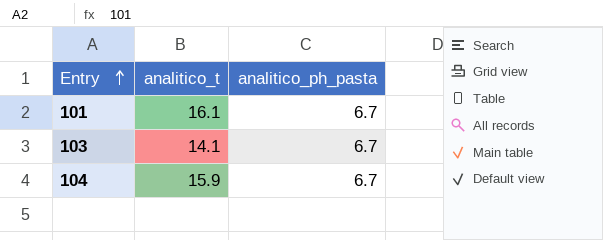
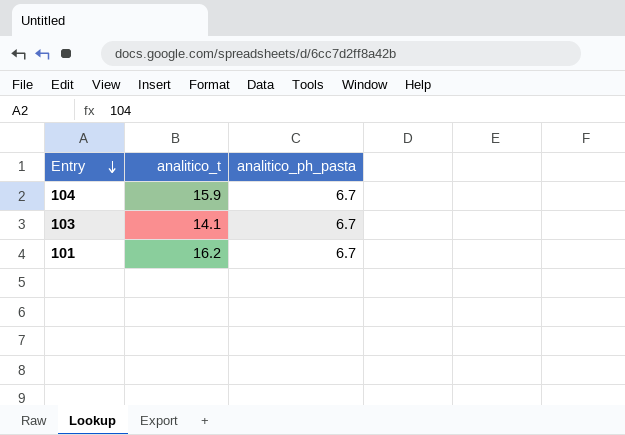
row order: Entry ascending -> Entry descending
101 | analitico_t: 16.1 -> 16.2

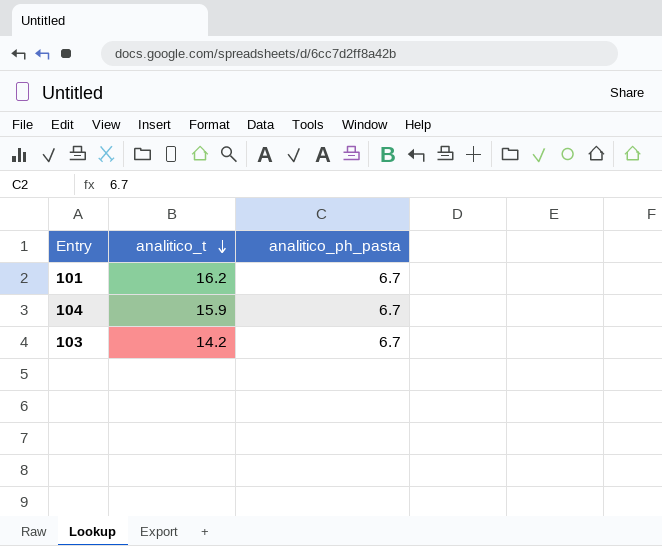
row order: Entry descending -> analitico_t descending
103 | analitico_t: 14.1 -> 14.2

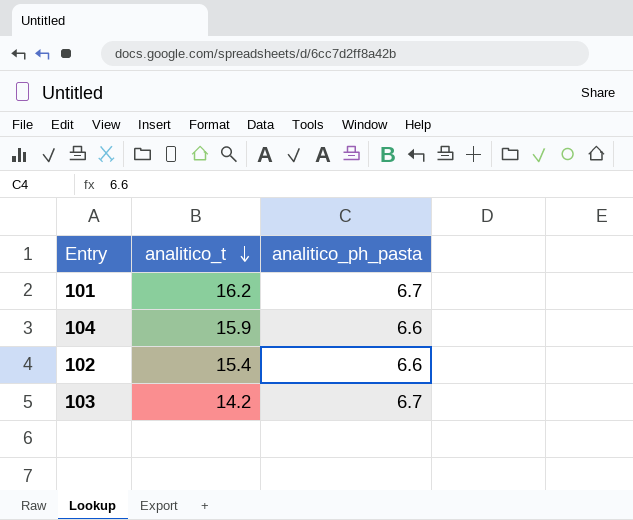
104 | analitico_ph_pasta: 6.7 -> 6.6
row 102: none -> 15.4 | 6.6

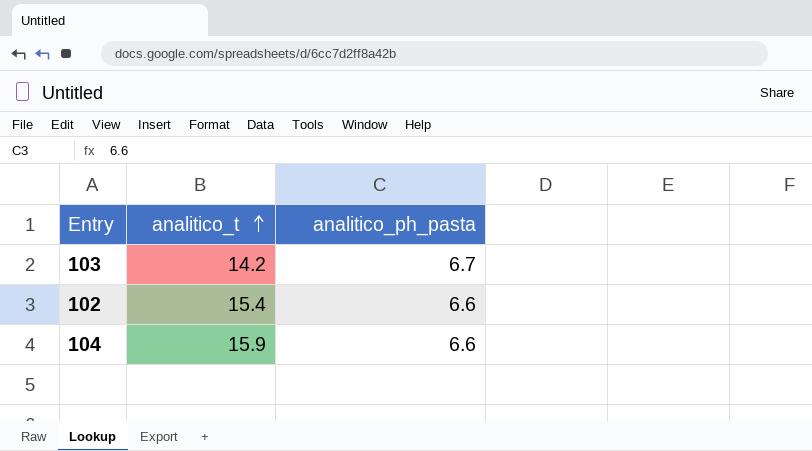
row order: analitico_t descending -> analitico_t ascending
row 101: 16.2 | 6.7 -> none

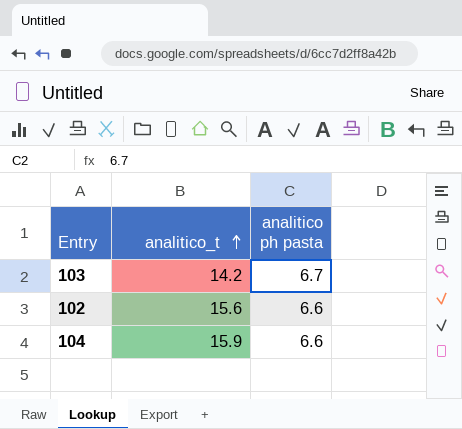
column name: analitico_ph_pasta -> analitico ph pasta
102 | analitico_t: 15.4 -> 15.6

